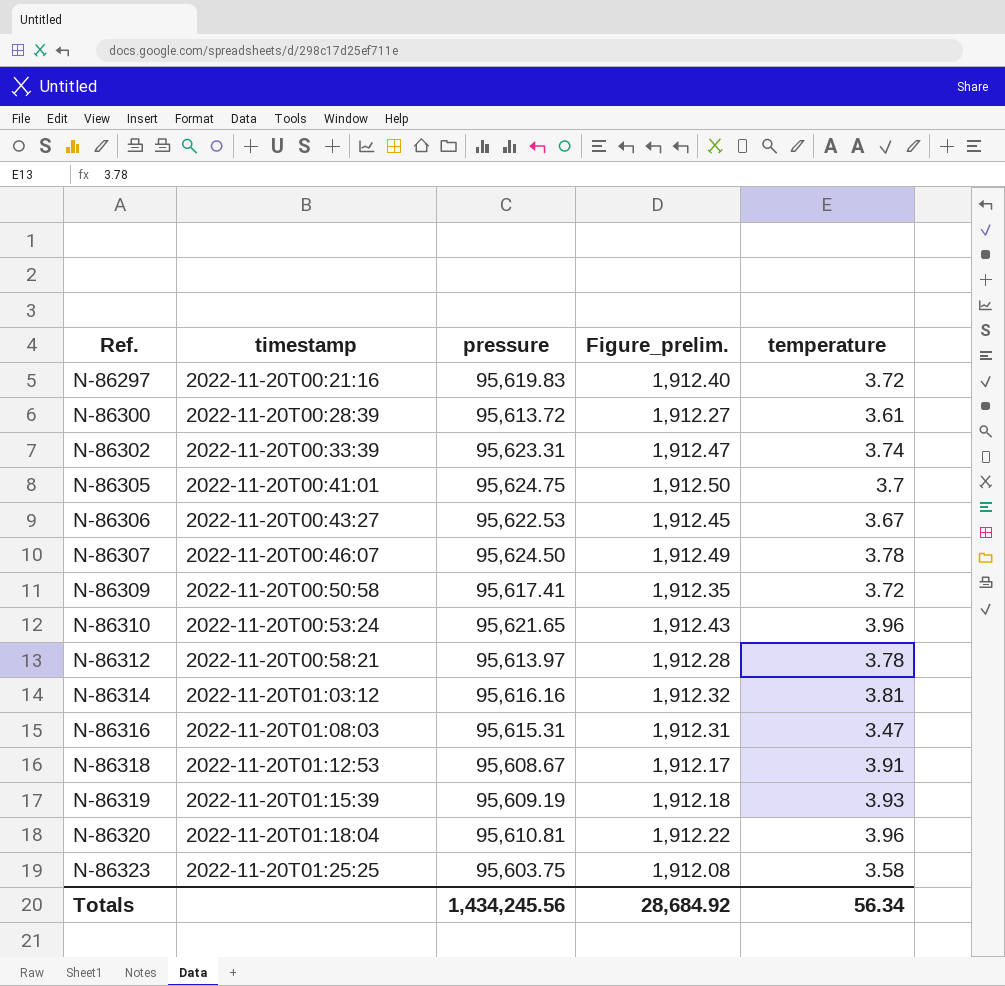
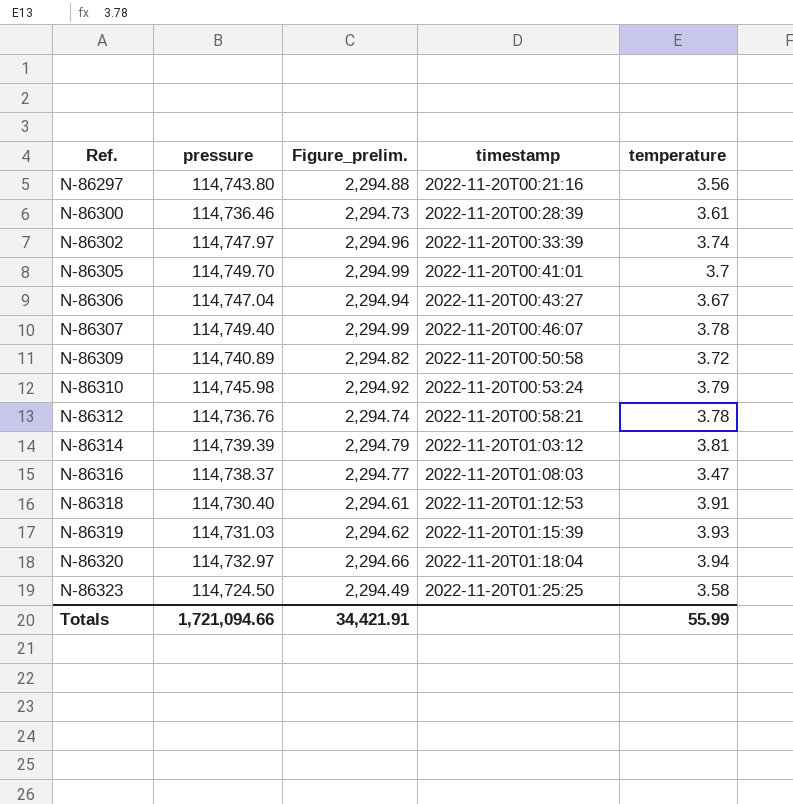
column timestamp | position: 2 -> 4
N-86297 | pressure: 95,619.83 -> 114,743.80
N-86297 | Figure_prelim.: 1,912.40 -> 2,294.88
N-86297 | temperature: 3.72 -> 3.56
N-86300 | pressure: 95,613.72 -> 114,736.46
N-86300 | Figure_prelim.: 1,912.27 -> 2,294.73
N-86302 | pressure: 95,623.31 -> 114,747.97
N-86302 | Figure_prelim.: 1,912.47 -> 2,294.96
N-86305 | pressure: 95,624.75 -> 114,749.70
N-86305 | Figure_prelim.: 1,912.50 -> 2,294.99
N-86306 | pressure: 95,622.53 -> 114,747.04
N-86306 | Figure_prelim.: 1,912.45 -> 2,294.94
N-86307 | pressure: 95,624.50 -> 114,749.40
N-86307 | Figure_prelim.: 1,912.49 -> 2,294.99
N-86309 | pressure: 95,617.41 -> 114,740.89
N-86309 | Figure_prelim.: 1,912.35 -> 2,294.82
N-86310 | pressure: 95,621.65 -> 114,745.98
N-86310 | Figure_prelim.: 1,912.43 -> 2,294.92
N-86310 | temperature: 3.96 -> 3.79
N-86312 | pressure: 95,613.97 -> 114,736.76
N-86312 | Figure_prelim.: 1,912.28 -> 2,294.74
N-86314 | pressure: 95,616.16 -> 114,739.39
N-86314 | Figure_prelim.: 1,912.32 -> 2,294.79
N-86316 | pressure: 95,615.31 -> 114,738.37
N-86316 | Figure_prelim.: 1,912.31 -> 2,294.77
N-86318 | pressure: 95,608.67 -> 114,730.40
N-86318 | Figure_prelim.: 1,912.17 -> 2,294.61
N-86319 | pressure: 95,609.19 -> 114,731.03
N-86319 | Figure_prelim.: 1,912.18 -> 2,294.62
N-86320 | pressure: 95,610.81 -> 114,732.97
N-86320 | Figure_prelim.: 1,912.22 -> 2,294.66
N-86320 | temperature: 3.96 -> 3.94
N-86323 | pressure: 95,603.75 -> 114,724.50
N-86323 | Figure_prelim.: 1,912.08 -> 2,294.49
Totals | pressure: 1,434,245.56 -> 1,721,094.66
Totals | Figure_prelim.: 28,684.92 -> 34,421.91
Totals | temperature: 56.34 -> 55.99

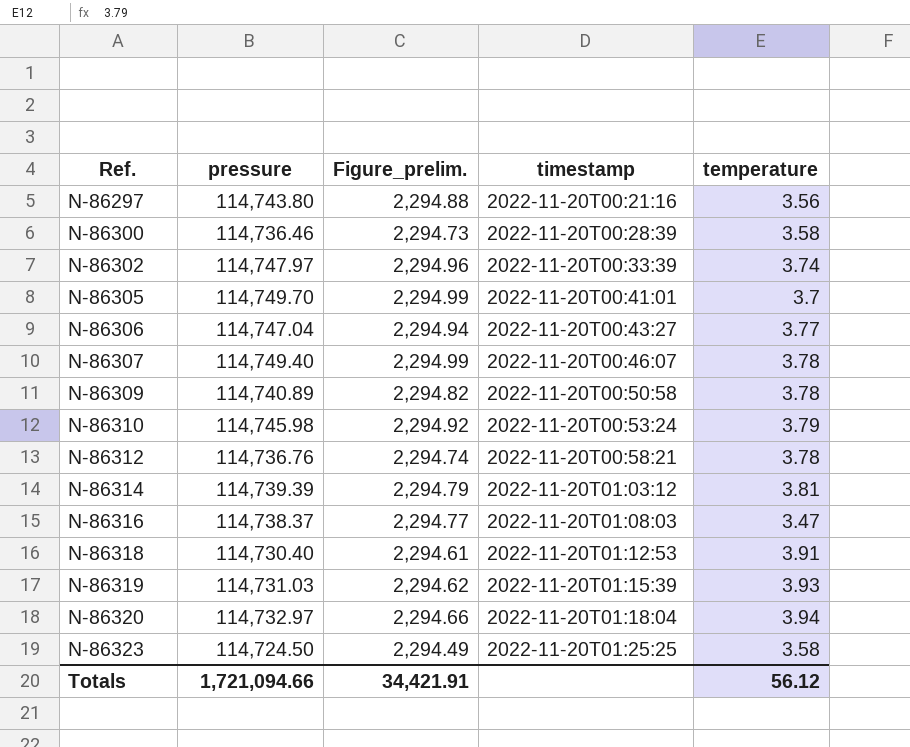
N-86300 | temperature: 3.61 -> 3.58
N-86306 | temperature: 3.67 -> 3.77
N-86309 | temperature: 3.72 -> 3.78
Totals | temperature: 55.99 -> 56.12

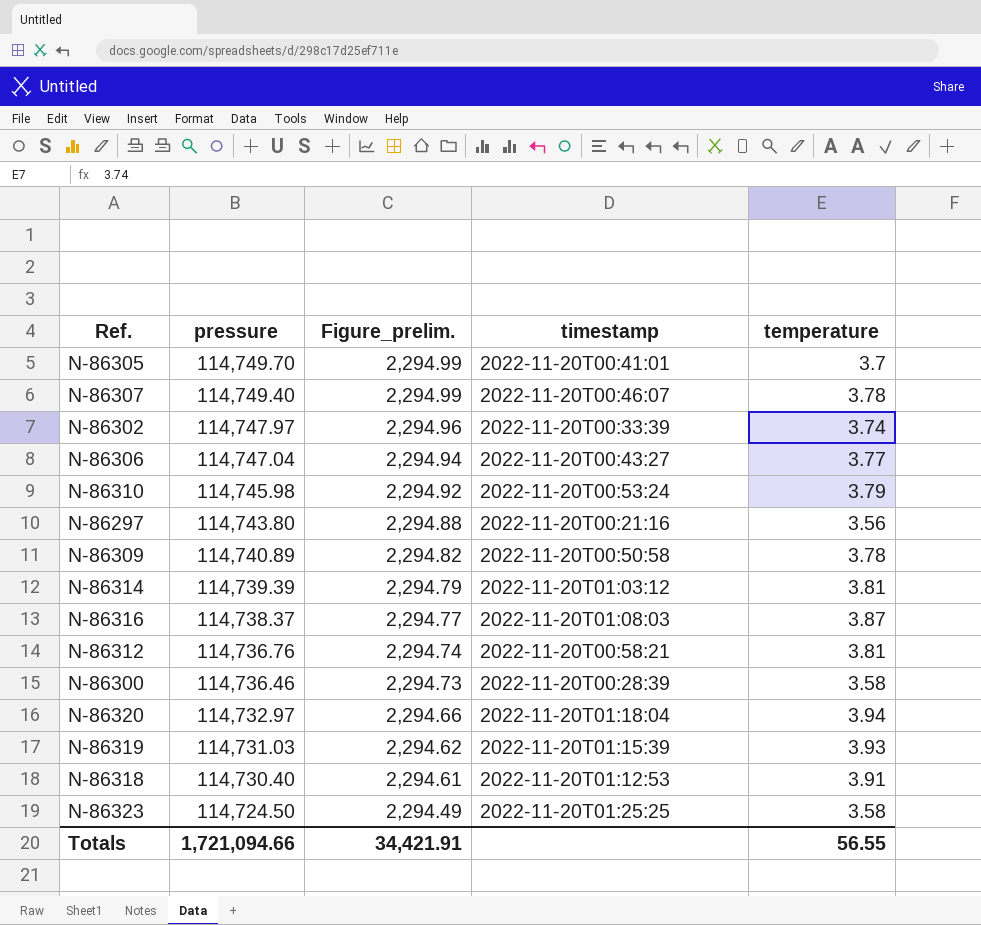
row order: Ref. ascending -> pressure descending
N-86316 | temperature: 3.47 -> 3.87
N-86312 | temperature: 3.78 -> 3.81
Totals | temperature: 56.12 -> 56.55

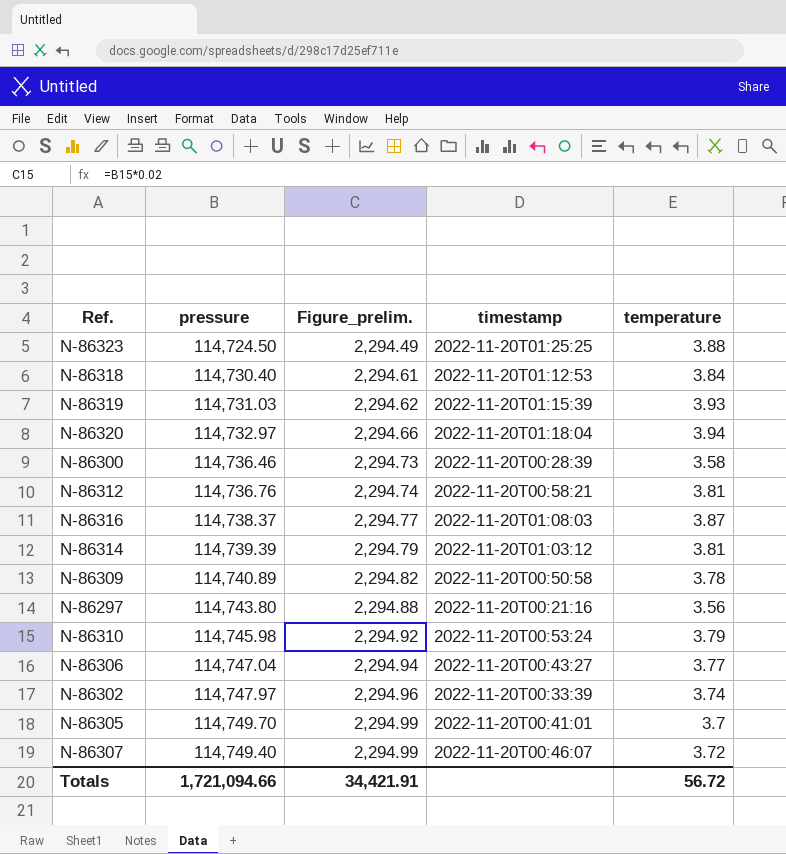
row order: pressure descending -> Figure_prelim. ascending
N-86323 | temperature: 3.58 -> 3.88
N-86318 | temperature: 3.91 -> 3.84
N-86307 | temperature: 3.78 -> 3.72
Totals | temperature: 56.55 -> 56.72

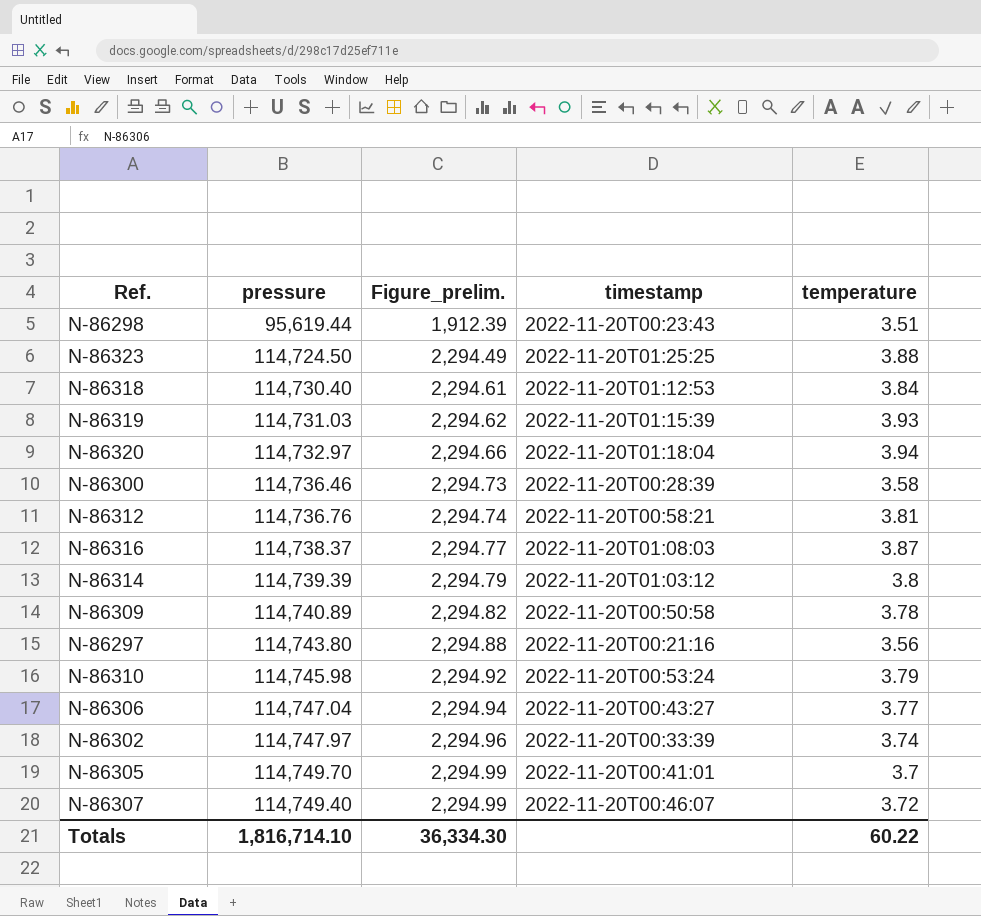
row N-86298: none -> 95,619.44 | 1,912.39 | 2022-11-20T00:23:43 | 3.51
N-86314 | temperature: 3.81 -> 3.8
Totals | pressure: 1,721,094.66 -> 1,816,714.10
Totals | Figure_prelim.: 34,421.91 -> 36,334.30
Totals | temperature: 56.72 -> 60.22

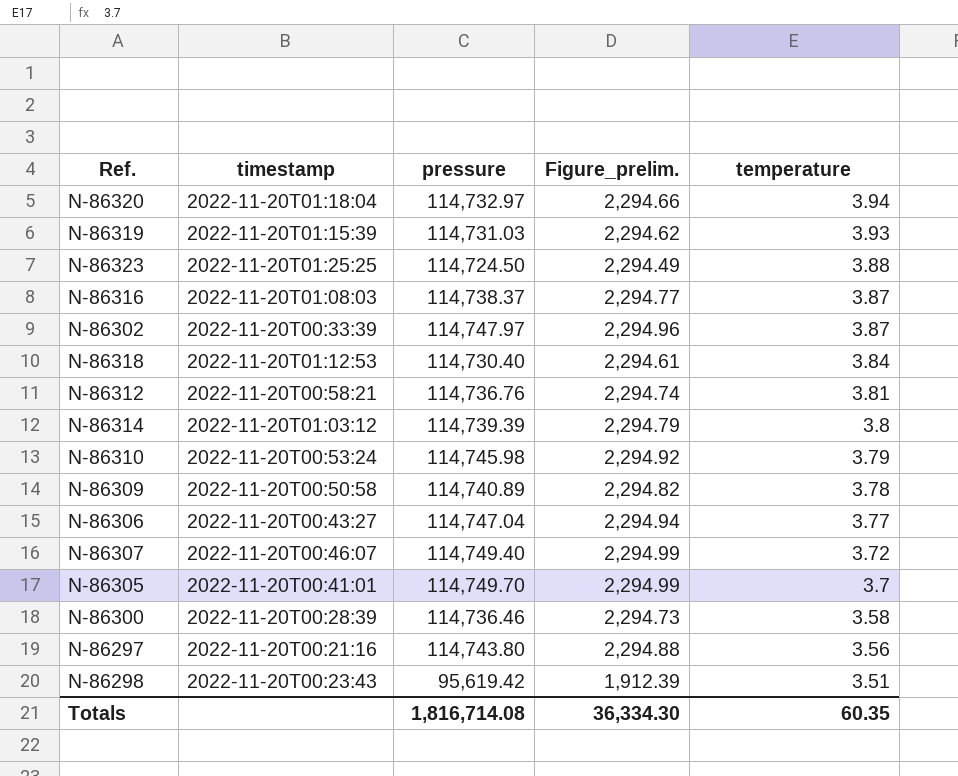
row order: Figure_prelim. ascending -> temperature descending
column timestamp | position: 4 -> 2
N-86302 | temperature: 3.74 -> 3.87
N-86298 | pressure: 95,619.44 -> 95,619.42
Totals | pressure: 1,816,714.10 -> 1,816,714.08
Totals | temperature: 60.22 -> 60.35

